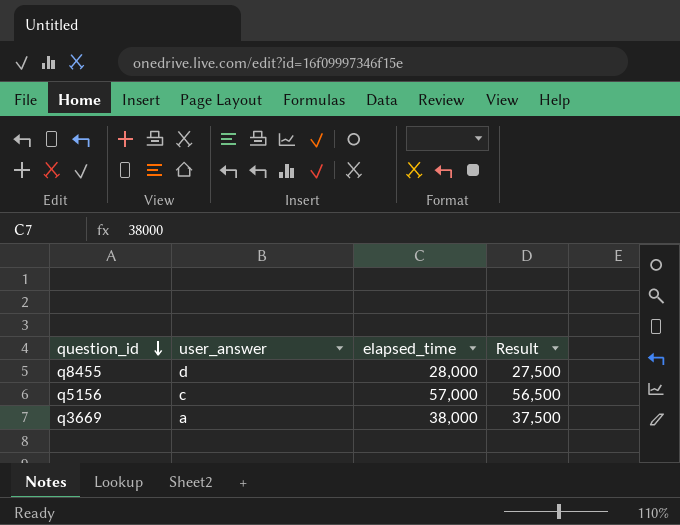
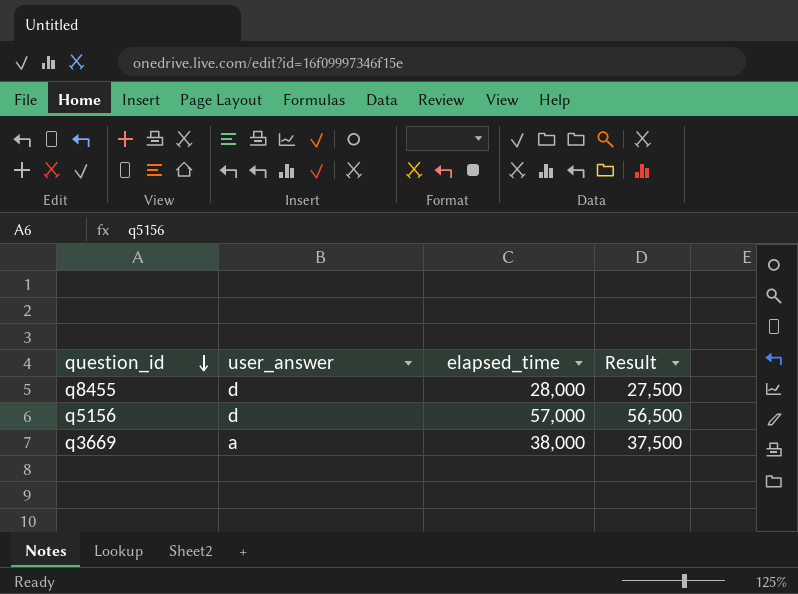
q5156 | user_answer: c -> d

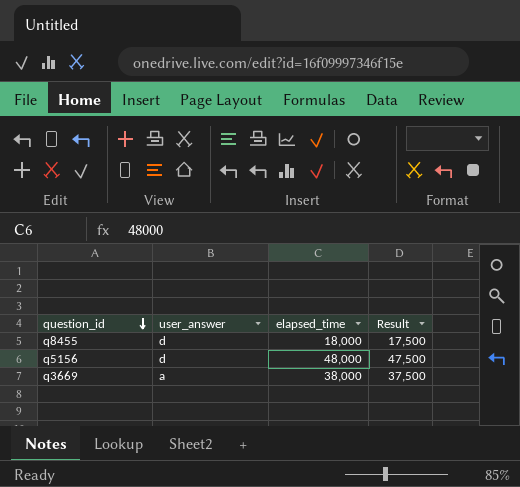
q8455 | elapsed_time: 28,000 -> 18,000
q8455 | Result: 27,500 -> 17,500
q5156 | elapsed_time: 57,000 -> 48,000
q5156 | Result: 56,500 -> 47,500

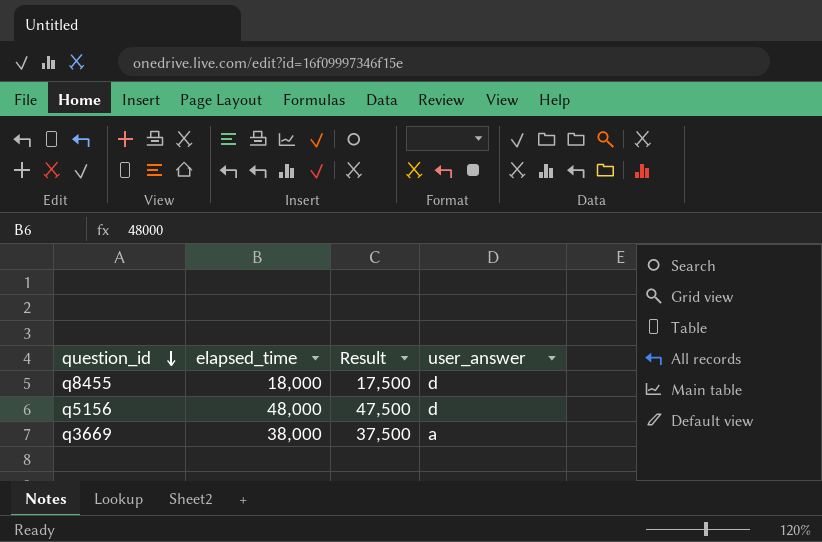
column user_answer | position: 2 -> 4

